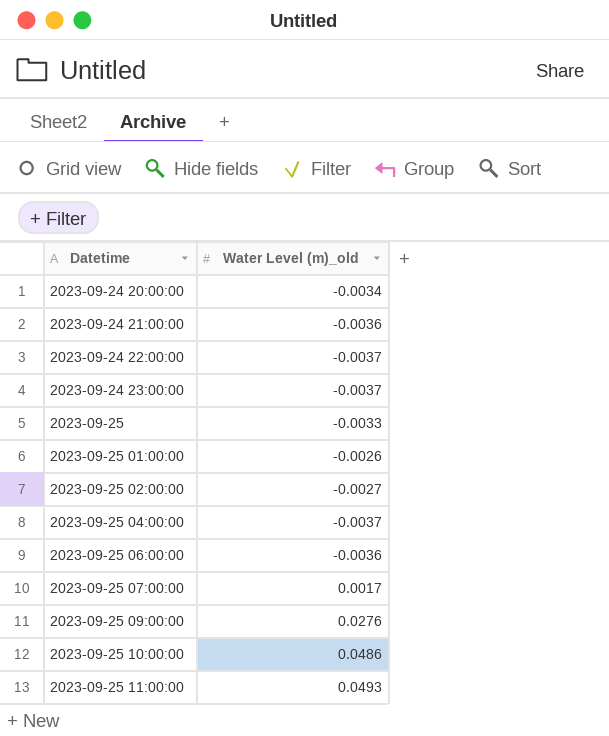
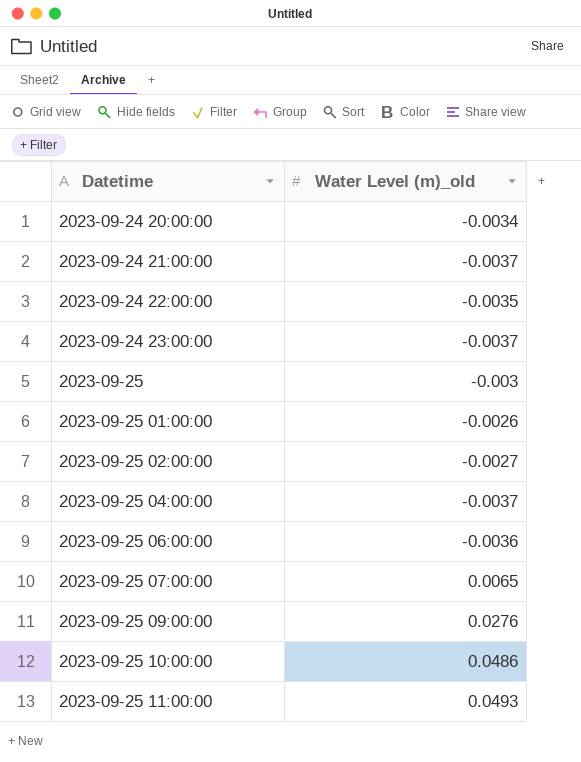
2023-09-24 21:00:00 | Water Level (m)_old: -0.0036 -> -0.0037
2023-09-24 22:00:00 | Water Level (m)_old: -0.0037 -> -0.0035
2023-09-25 | Water Level (m)_old: -0.0033 -> -0.003
2023-09-25 07:00:00 | Water Level (m)_old: 0.0017 -> 0.0065

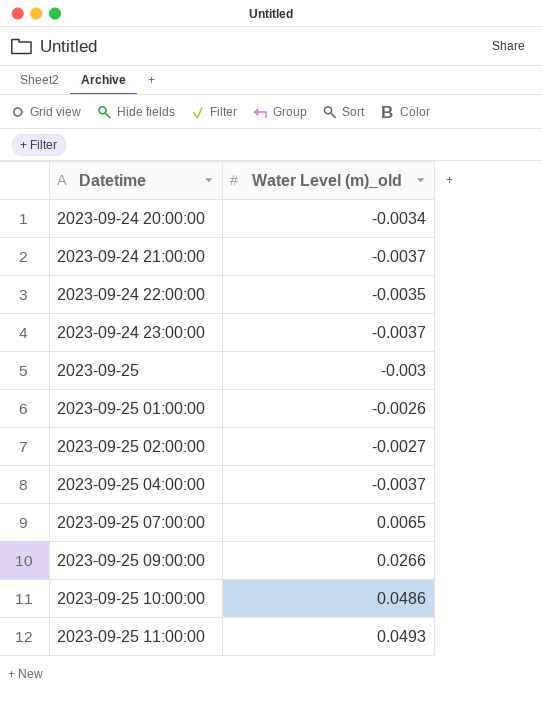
row 2023-09-25 06:00:00: -0.0036 -> none
2023-09-25 09:00:00 | Water Level (m)_old: 0.0276 -> 0.0266

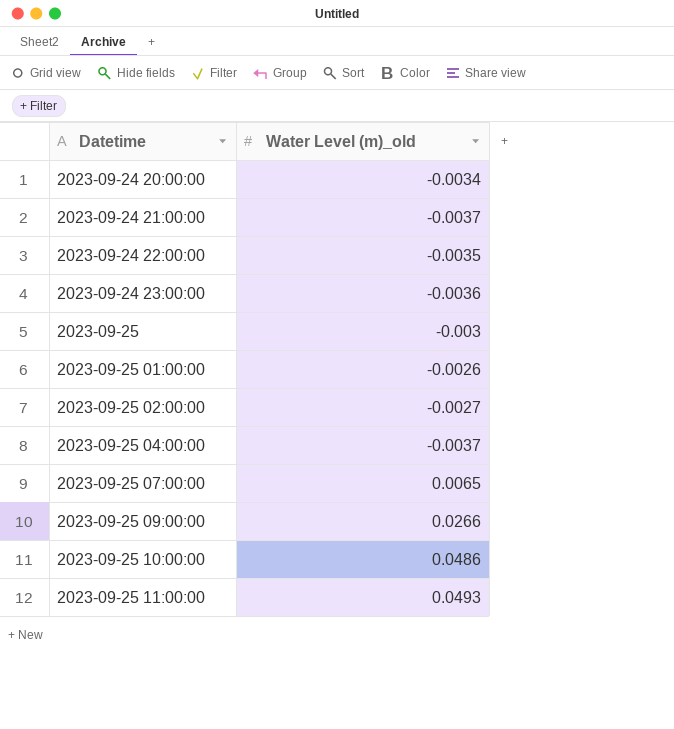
2023-09-24 23:00:00 | Water Level (m)_old: -0.0037 -> -0.0036

